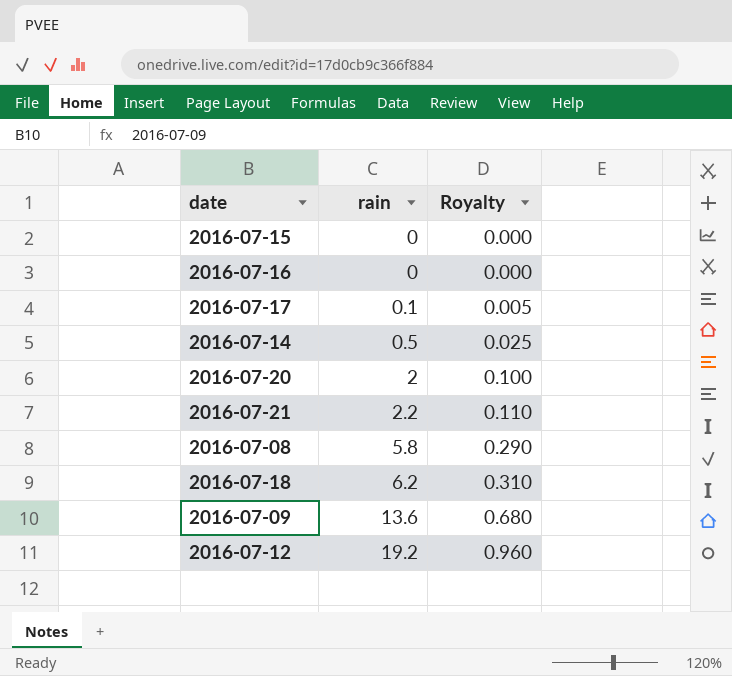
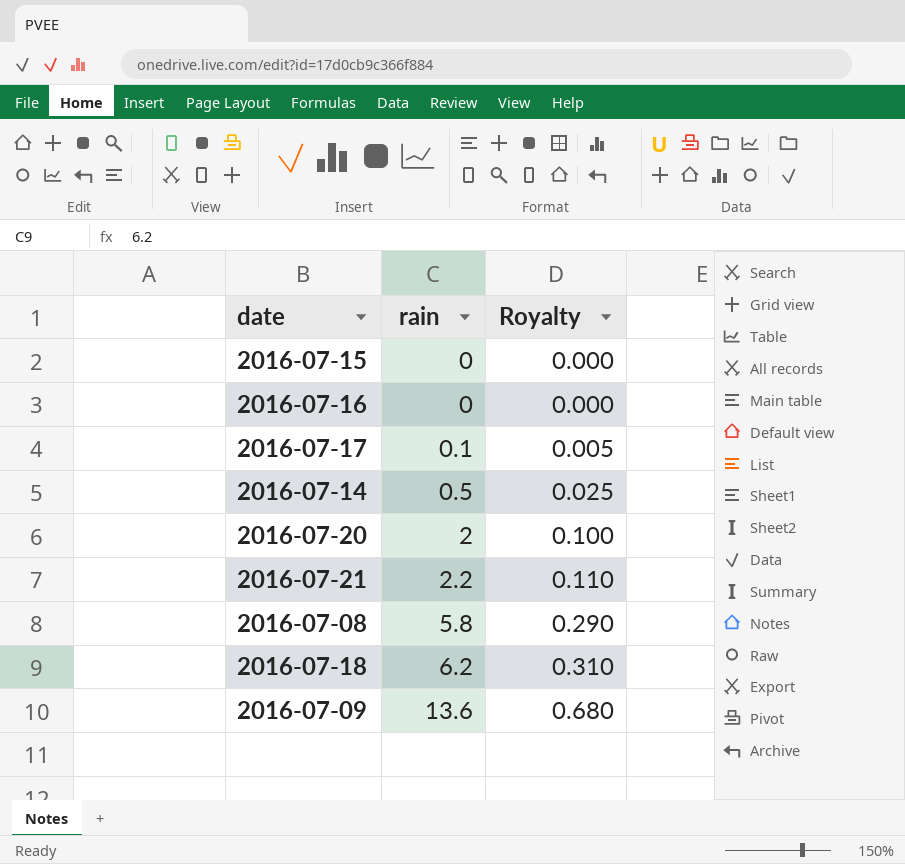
row 2016-07-12: 19.2 | 0.960 -> none

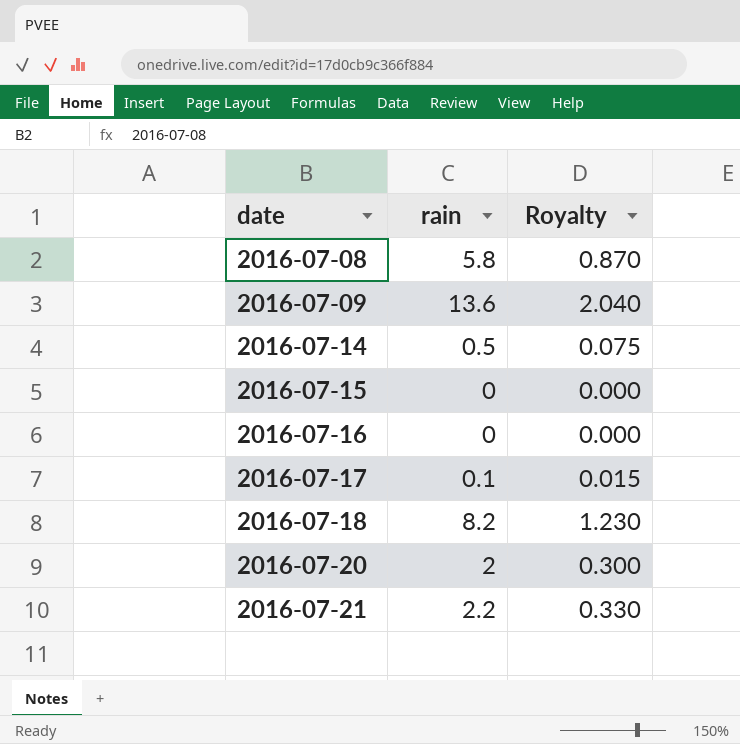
row order: rain ascending -> date ascending
column Royalty | formula: [rain] * 0.05 -> [rain] * 0.15
2016-07-18 | rain: 6.2 -> 8.2

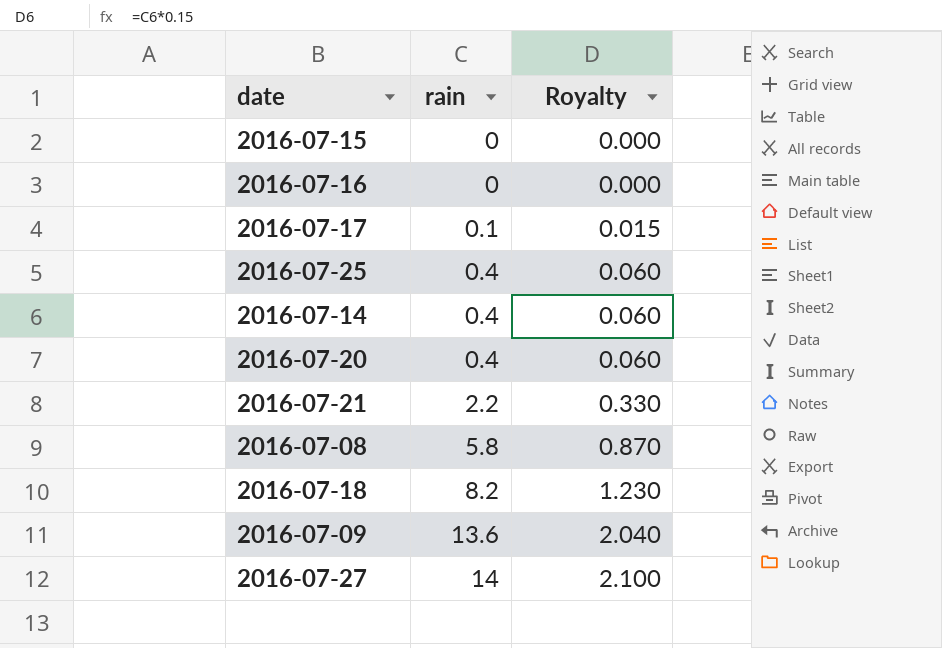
row order: date ascending -> rain ascending
row 2016-07-25: none -> 0.4 | 0.060
2016-07-14 | rain: 0.5 -> 0.4
2016-07-14 | Royalty: 0.075 -> 0.060
2016-07-20 | rain: 2 -> 0.4
2016-07-20 | Royalty: 0.300 -> 0.060
row 2016-07-27: none -> 14 | 2.100

